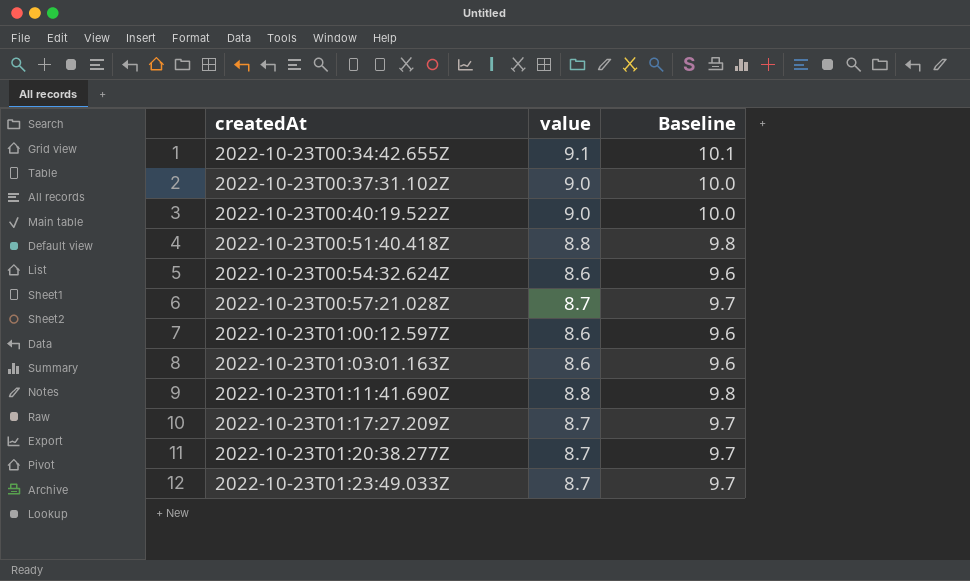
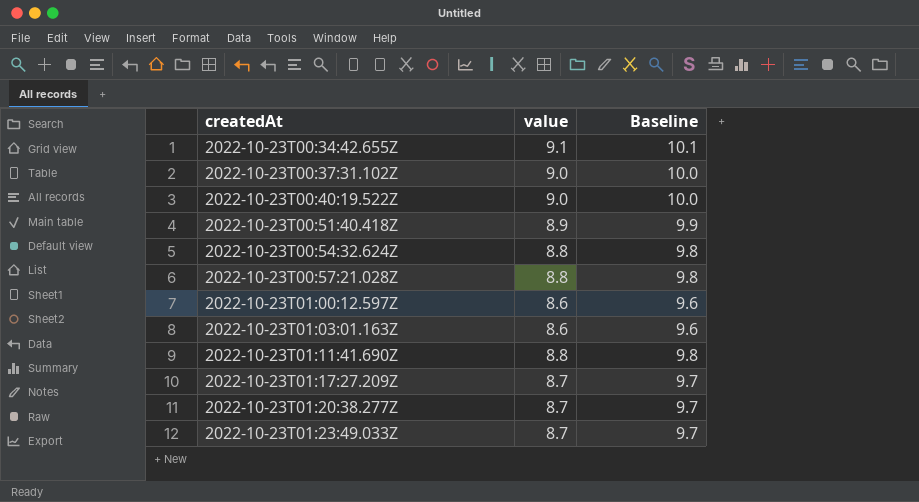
2022-10-23T00:51:40.418Z | value: 8.8 -> 8.9
2022-10-23T00:51:40.418Z | Baseline: 9.8 -> 9.9
2022-10-23T00:54:32.624Z | value: 8.6 -> 8.8
2022-10-23T00:54:32.624Z | Baseline: 9.6 -> 9.8
2022-10-23T00:57:21.028Z | value: 8.7 -> 8.8
2022-10-23T00:57:21.028Z | Baseline: 9.7 -> 9.8

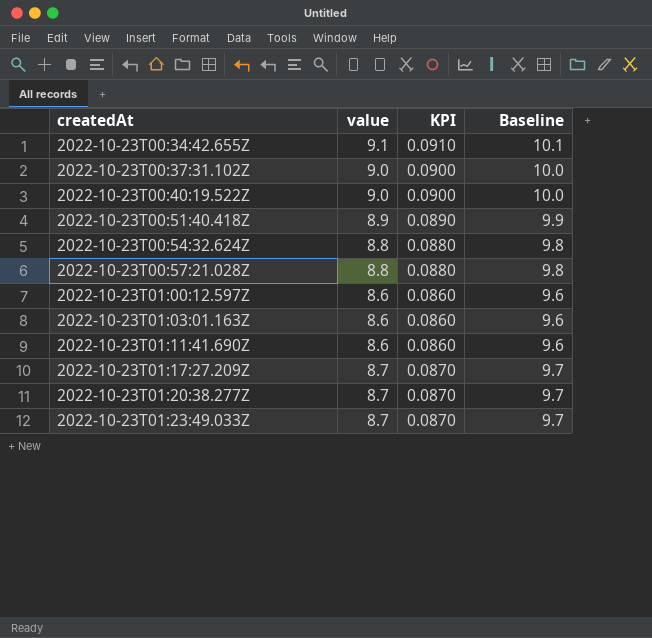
column KPI | formula: none -> [value] * 0.01
2022-10-23T01:11:41.690Z | value: 8.8 -> 8.6
2022-10-23T01:11:41.690Z | Baseline: 9.8 -> 9.6

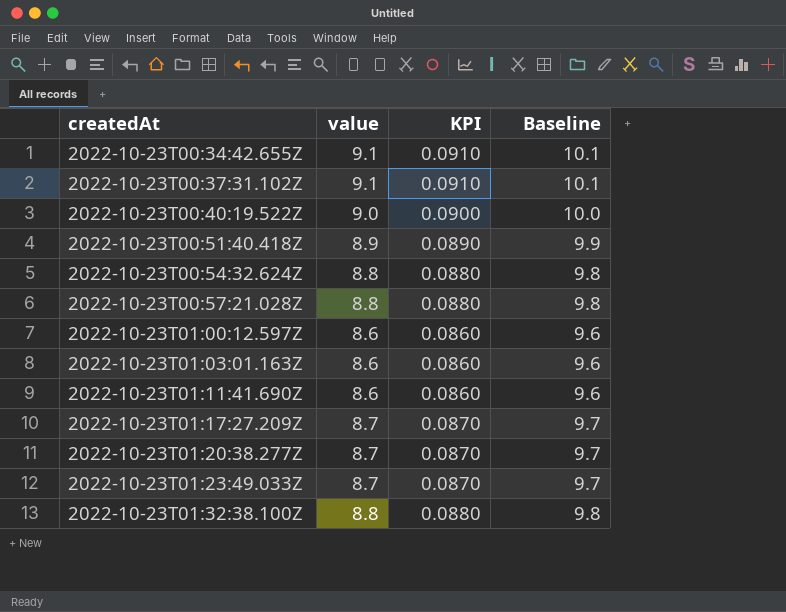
2022-10-23T00:37:31.102Z | value: 9.0 -> 9.1
2022-10-23T00:37:31.102Z | KPI: 0.0900 -> 0.0910
2022-10-23T00:37:31.102Z | Baseline: 10.0 -> 10.1
row 2022-10-23T01:32:38.100Z: none -> 8.8 | 0.0880 | 9.8

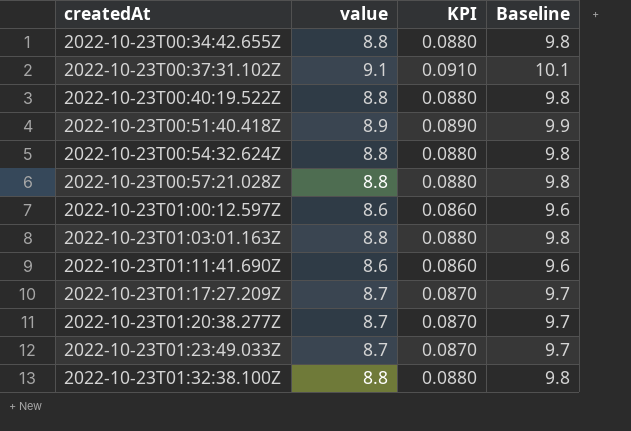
2022-10-23T00:34:42.655Z | value: 9.1 -> 8.8
2022-10-23T00:34:42.655Z | KPI: 0.0910 -> 0.0880
2022-10-23T00:34:42.655Z | Baseline: 10.1 -> 9.8
2022-10-23T00:40:19.522Z | value: 9.0 -> 8.8
2022-10-23T00:40:19.522Z | KPI: 0.0900 -> 0.0880
2022-10-23T00:40:19.522Z | Baseline: 10.0 -> 9.8
2022-10-23T01:03:01.163Z | value: 8.6 -> 8.8
2022-10-23T01:03:01.163Z | KPI: 0.0860 -> 0.0880
2022-10-23T01:03:01.163Z | Baseline: 9.6 -> 9.8

